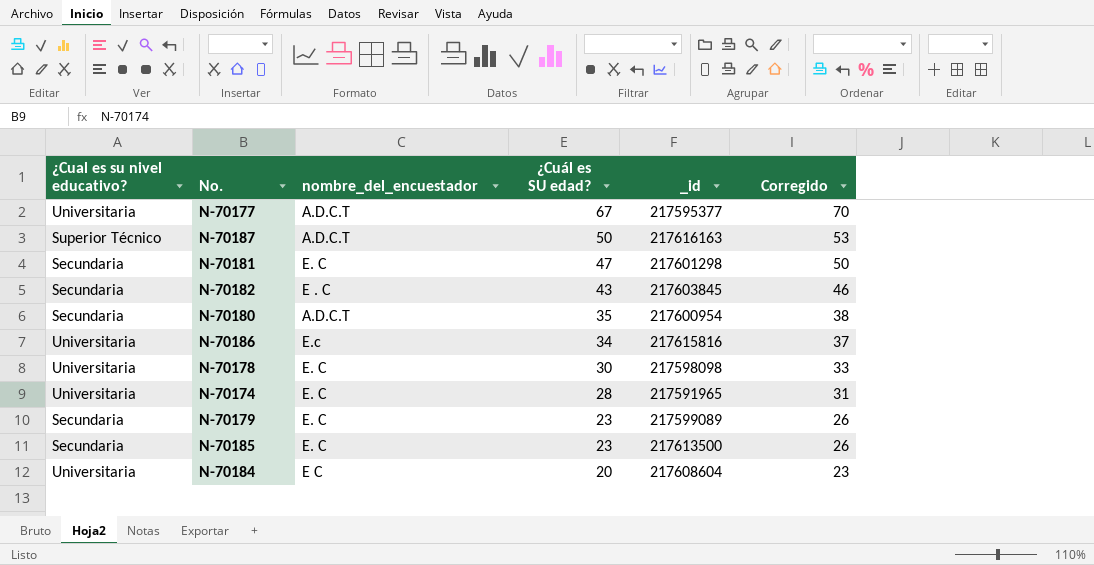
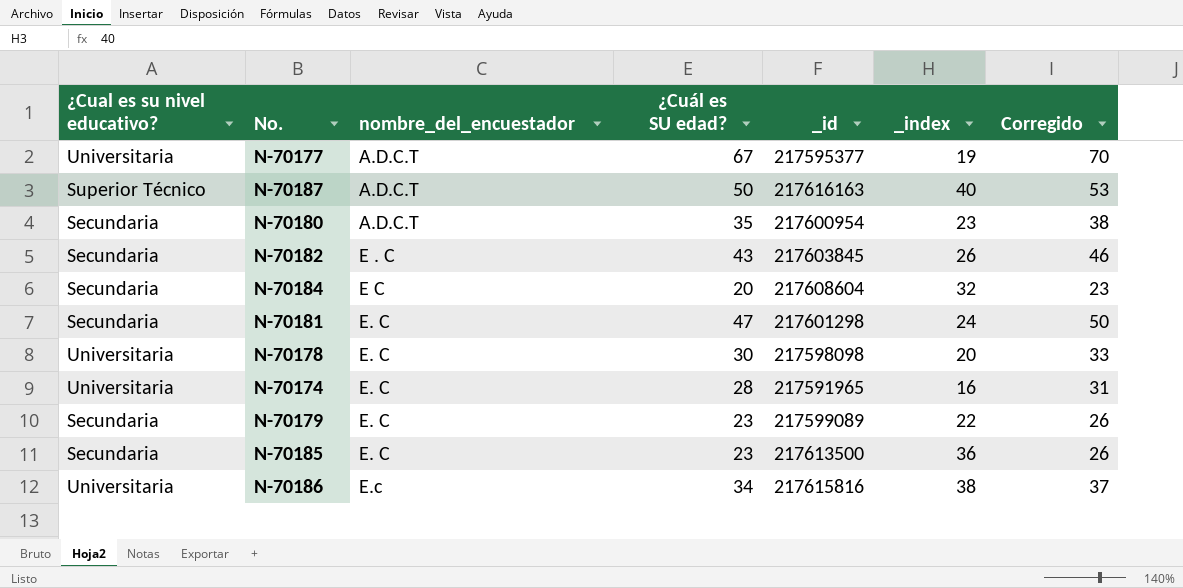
row order: ¿Cuál es SU edad? descending -> nombre_del_encuestador ascending
column _index | position: none -> 6
N-70184 | ¿Cual es su nivel educativo?: Universitaria -> Secundaria

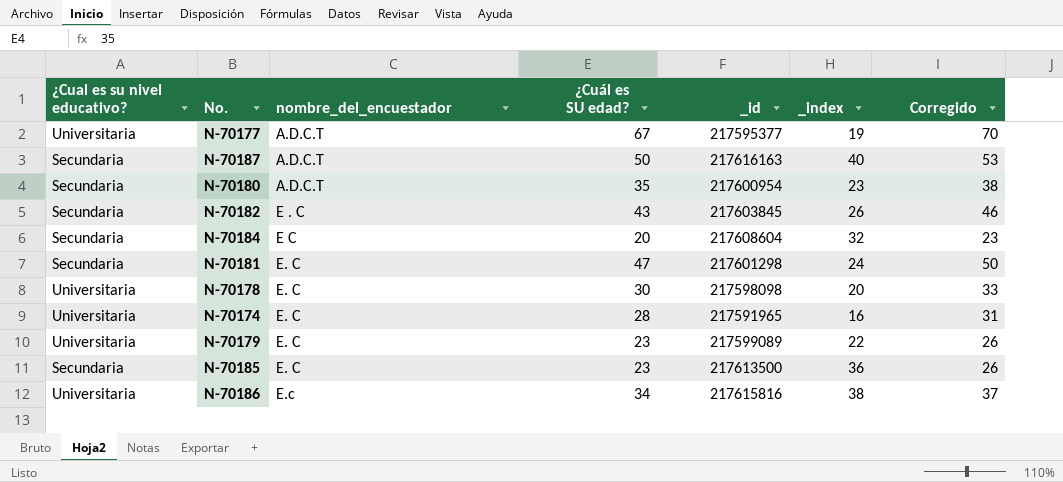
N-70187 | ¿Cual es su nivel educativo?: Superior Técnico -> Secundaria
N-70179 | ¿Cual es su nivel educativo?: Secundaria -> Universitaria

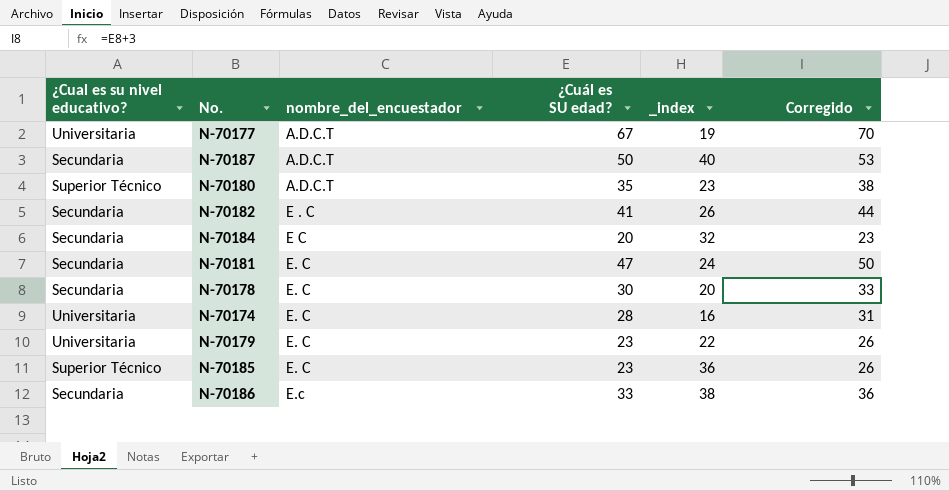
column _id | position: 5 -> none
N-70180 | ¿Cual es su nivel educativo?: Secundaria -> Superior Técnico
N-70182 | ¿Cuál es SU edad?: 43 -> 41
N-70182 | Corregido: 46 -> 44
N-70178 | ¿Cual es su nivel educativo?: Universitaria -> Secundaria
N-70185 | ¿Cual es su nivel educativo?: Secundaria -> Superior Técnico
N-70186 | ¿Cual es su nivel educativo?: Universitaria -> Secundaria
N-70186 | ¿Cuál es SU edad?: 34 -> 33
N-70186 | Corregido: 37 -> 36

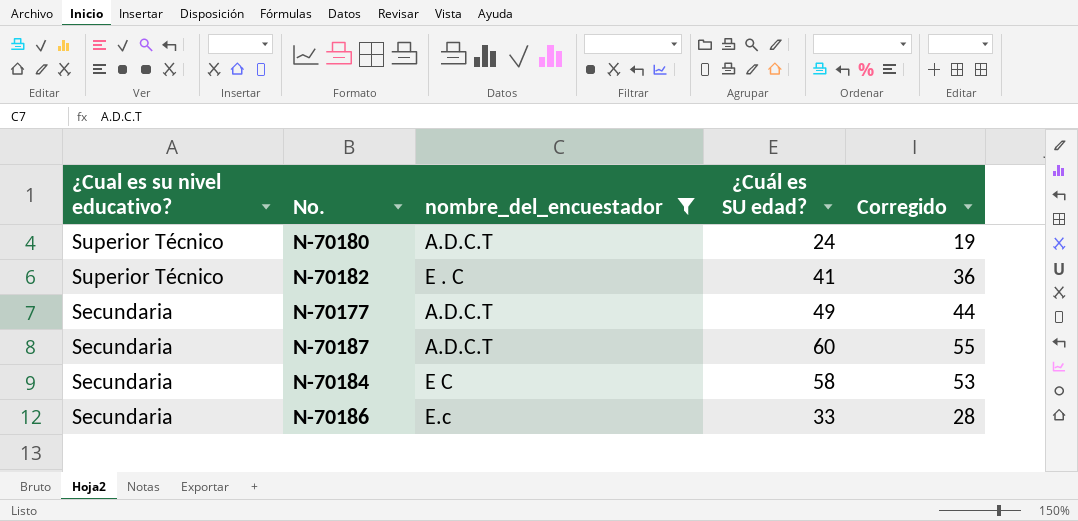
filter: none -> nombre_del_encuestador != E. C
row order: nombre_del_encuestador ascending -> ¿Cual es su nivel educativo? descending
column _index | position: 5 -> none
column Corregido | formula: [¿Cuál es SU edad?] + 3 -> [¿Cuál es SU edad?] - 5
N-70180 | ¿Cuál es SU edad?: 35 -> 24
N-70182 | ¿Cual es su nivel educativo?: Secundaria -> Superior Técnico
N-70177 | ¿Cual es su nivel educativo?: Universitaria -> Secundaria
N-70177 | ¿Cuál es SU edad?: 67 -> 49
N-70187 | ¿Cuál es SU edad?: 50 -> 60
N-70184 | ¿Cuál es SU edad?: 20 -> 58

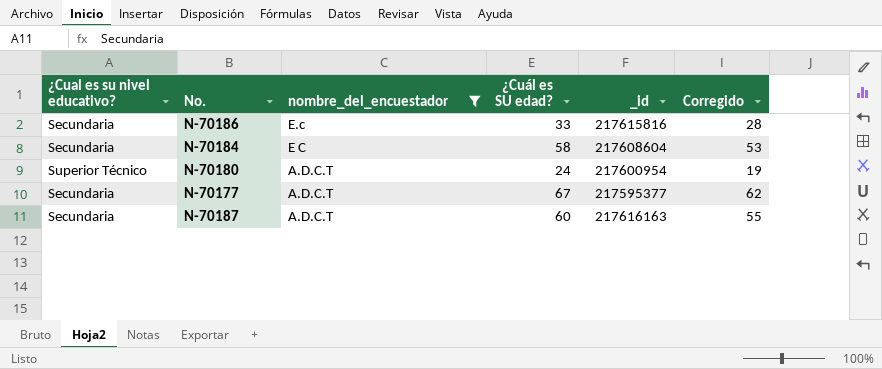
row order: ¿Cual es su nivel educativo? descending -> nombre_del_encuestador descending
column _id | position: none -> 5
row N-70182: Superior Técnico | E . C | 41 | 36 -> none
N-70177 | ¿Cuál es SU edad?: 49 -> 67
N-70177 | Corregido: 44 -> 62

